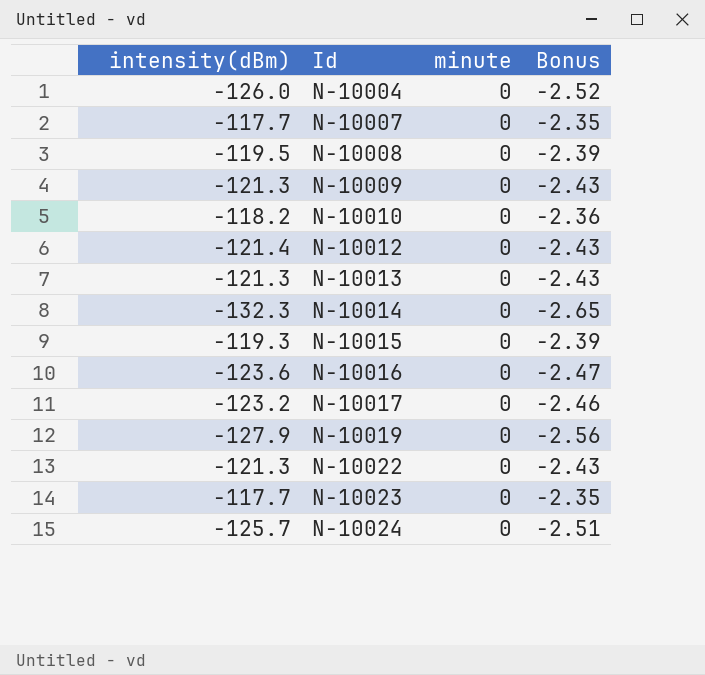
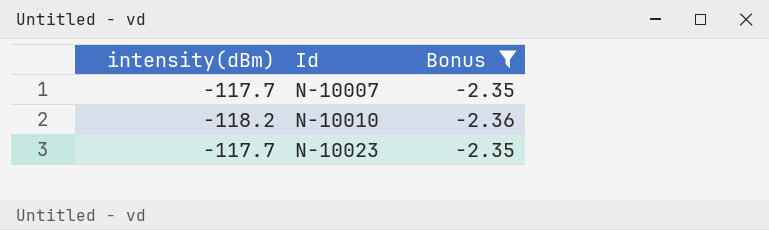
filter: none -> Bonus >= -2.36
column minute | position: 3 -> none

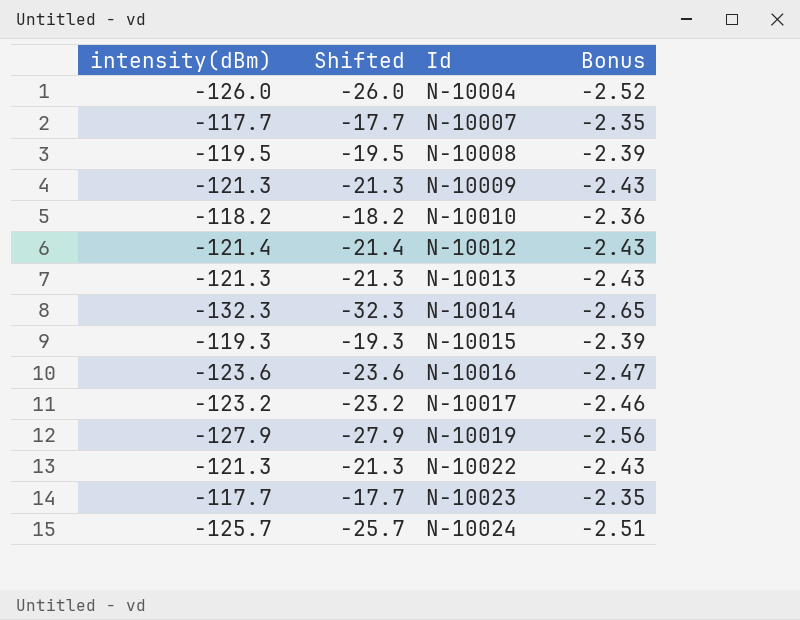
filter: Bonus >= -2.36 -> none
column Shifted | formula: none -> [intensity(dBm)] + 100

